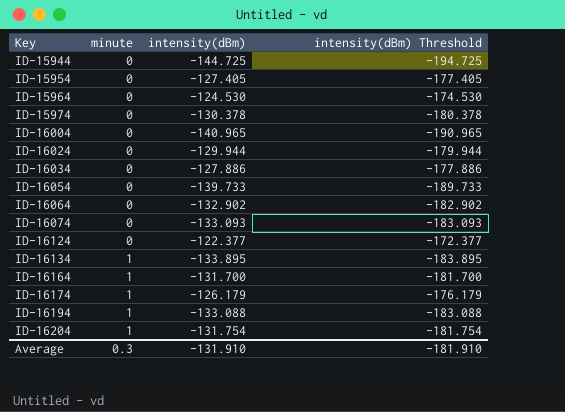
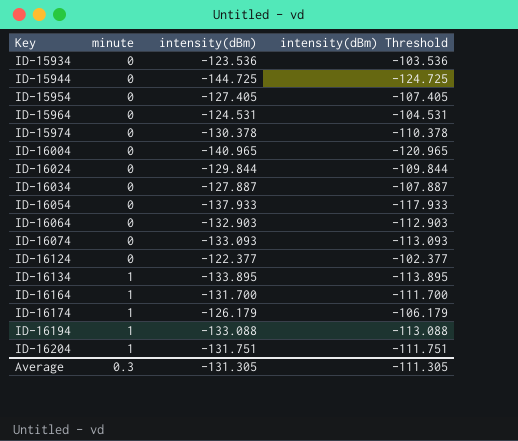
column intensity(dBm) Threshold | formula: [intensity(dBm)] - 50 -> [intensity(dBm)] + 20
row ID-15934: none -> 0 | -123.536 | -103.536
ID-15964 | intensity(dBm): -124.530 -> -124.531
ID-16024 | intensity(dBm): -129.944 -> -129.844
ID-16034 | intensity(dBm): -127.886 -> -127.887
ID-16054 | intensity(dBm): -139.733 -> -137.933
ID-16064 | intensity(dBm): -132.902 -> -132.903
ID-16204 | intensity(dBm): -131.754 -> -131.751
Average | intensity(dBm): -131.910 -> -131.305
Average | intensity(dBm) Threshold: -181.910 -> -111.305

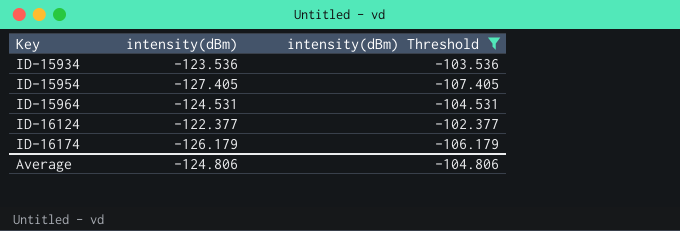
filter: none -> intensity(dBm) Threshold >= -107.405
column minute | position: 2 -> none
Average | intensity(dBm): -131.305 -> -124.806
Average | intensity(dBm) Threshold: -111.305 -> -104.806

